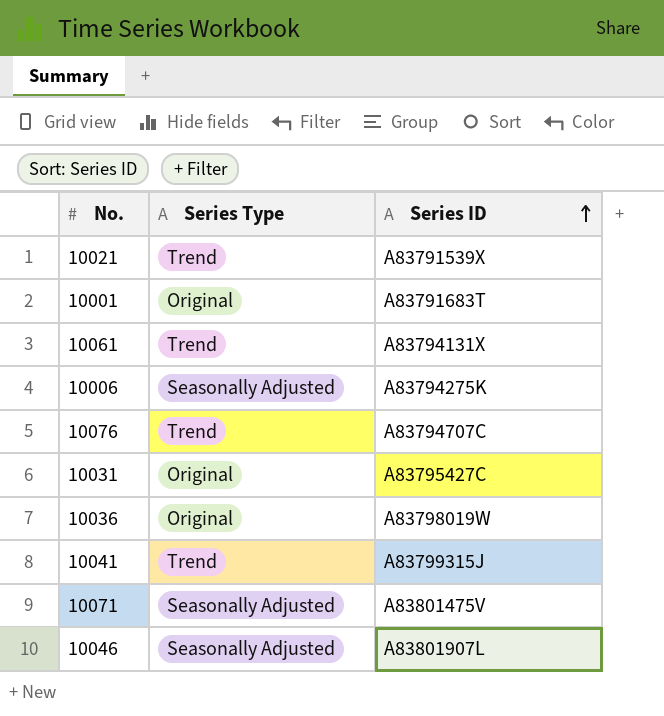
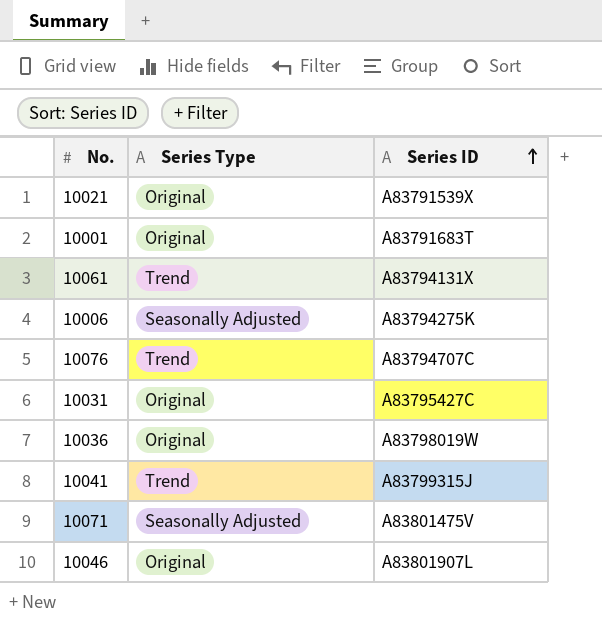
10021 | Series Type: Trend -> Original
10046 | Series Type: Seasonally Adjusted -> Original

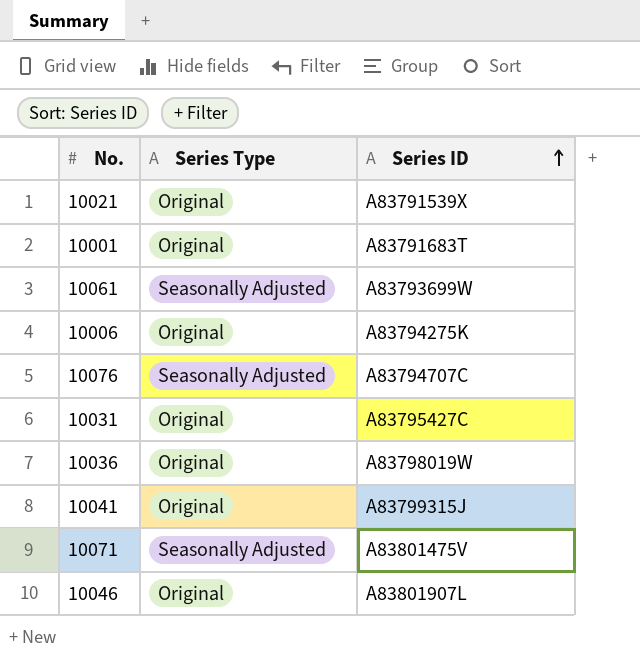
10061 | Series Type: Trend -> Seasonally Adjusted
10061 | Series ID: A83794131X -> A83793699W
10006 | Series Type: Seasonally Adjusted -> Original
10076 | Series Type: Trend -> Seasonally Adjusted
10041 | Series Type: Trend -> Original

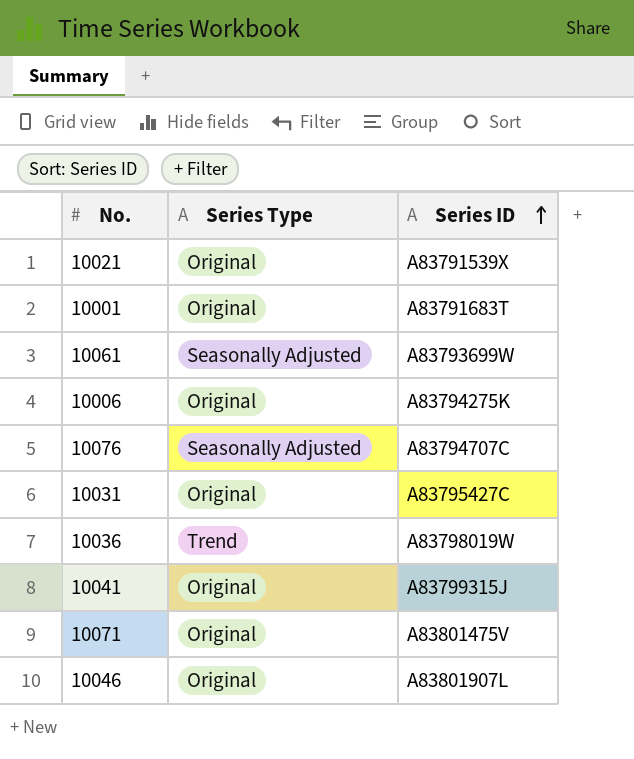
10036 | Series Type: Original -> Trend
10071 | Series Type: Seasonally Adjusted -> Original

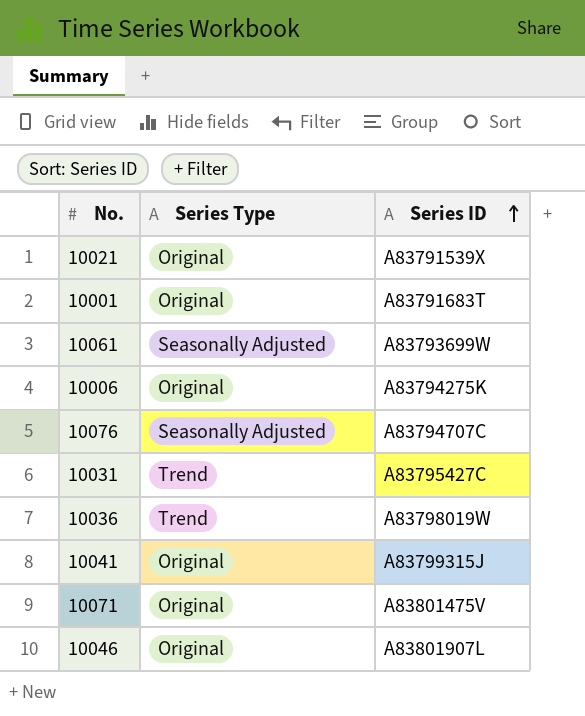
10031 | Series Type: Original -> Trend

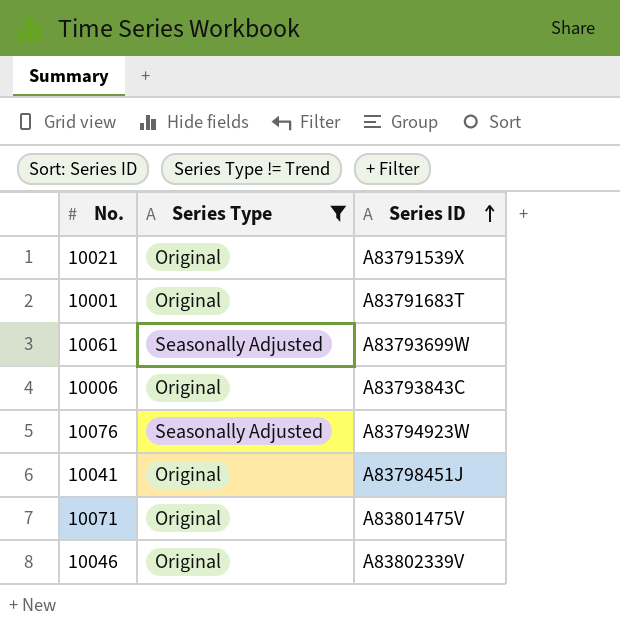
filter: none -> Series Type != Trend
10006 | Series ID: A83794275K -> A83793843C
10076 | Series ID: A83794707C -> A83794923W
10041 | Series ID: A83799315J -> A83798451J
10046 | Series ID: A83801907L -> A83802339V

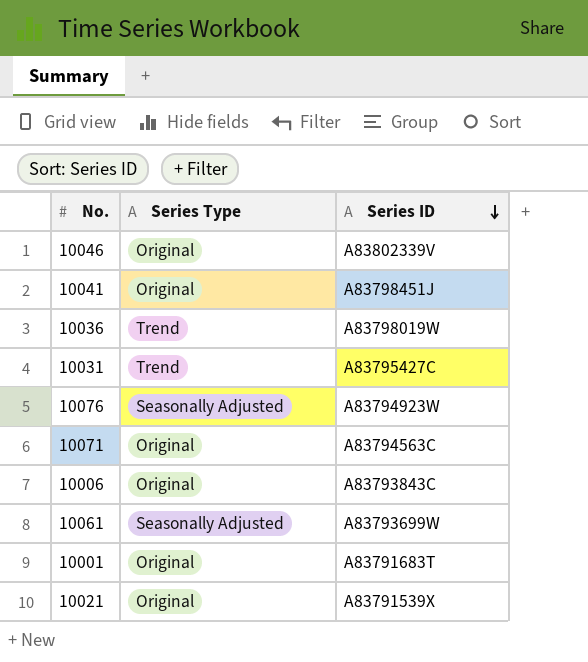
filter: Series Type != Trend -> none
row order: Series ID ascending -> Series ID descending
10071 | Series ID: A83801475V -> A83794563C

